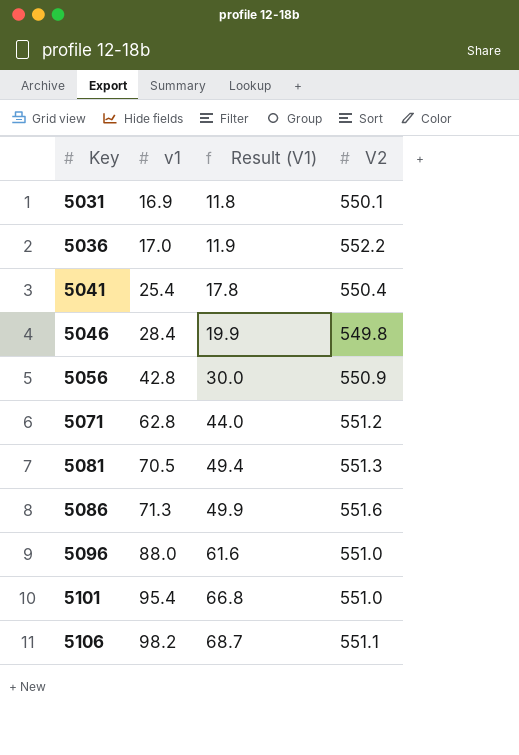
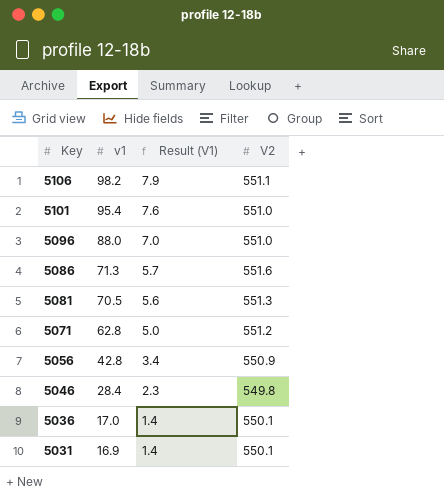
row order: Key ascending -> Key descending
column Result (V1) | formula: [v1] * 0.7 -> [v1] * 0.08
row 5041: 25.4 | 17.8 | 550.4 -> none
5036 | V2: 552.2 -> 550.1

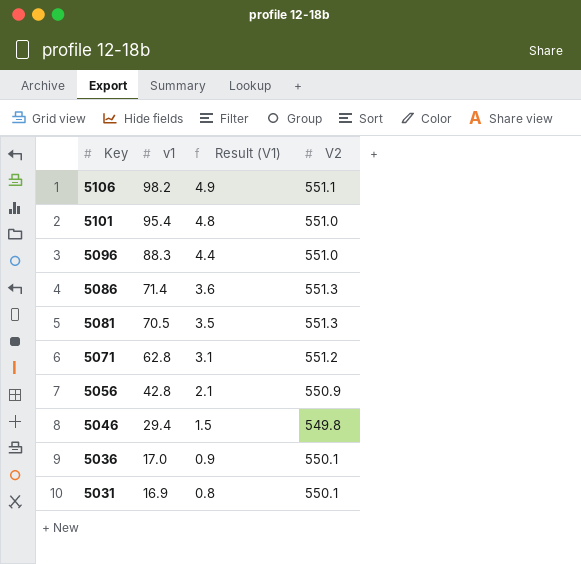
column Result (V1) | formula: [v1] * 0.08 -> [v1] * 0.05
5096 | v1: 88.0 -> 88.3
5086 | v1: 71.3 -> 71.4
5086 | V2: 551.6 -> 551.3
5046 | v1: 28.4 -> 29.4

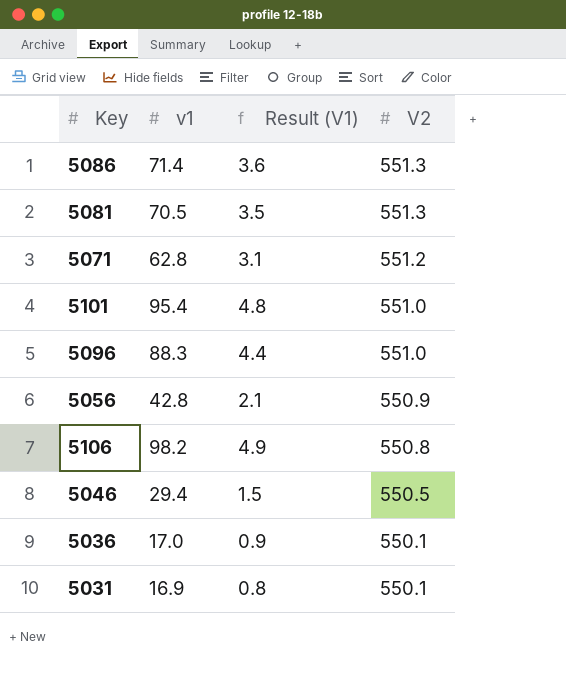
row order: Key descending -> V2 descending
5106 | V2: 551.1 -> 550.8
5046 | V2: 549.8 -> 550.5

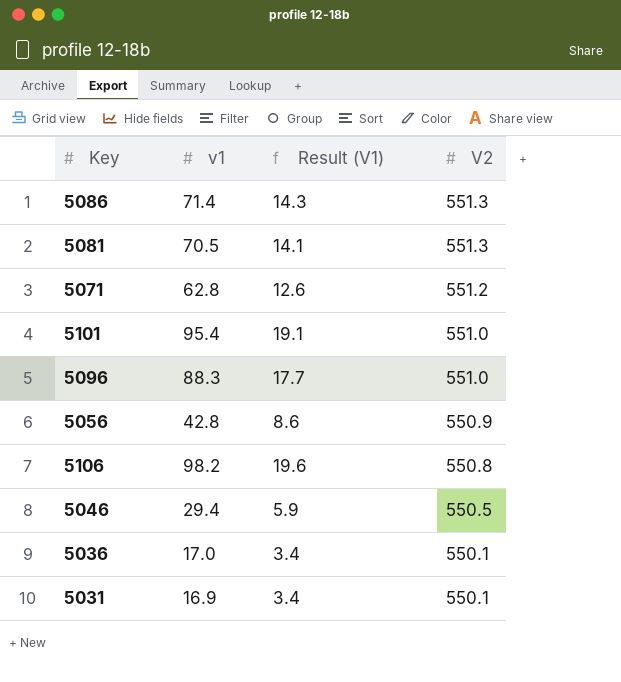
column Result (V1) | formula: [v1] * 0.05 -> [v1] * 0.2

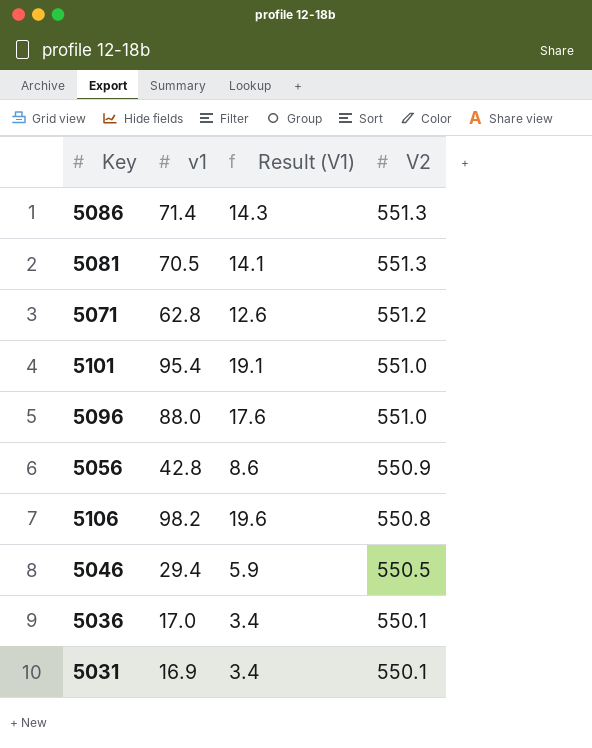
5096 | v1: 88.3 -> 88.0
5096 | Result (V1): 17.7 -> 17.6

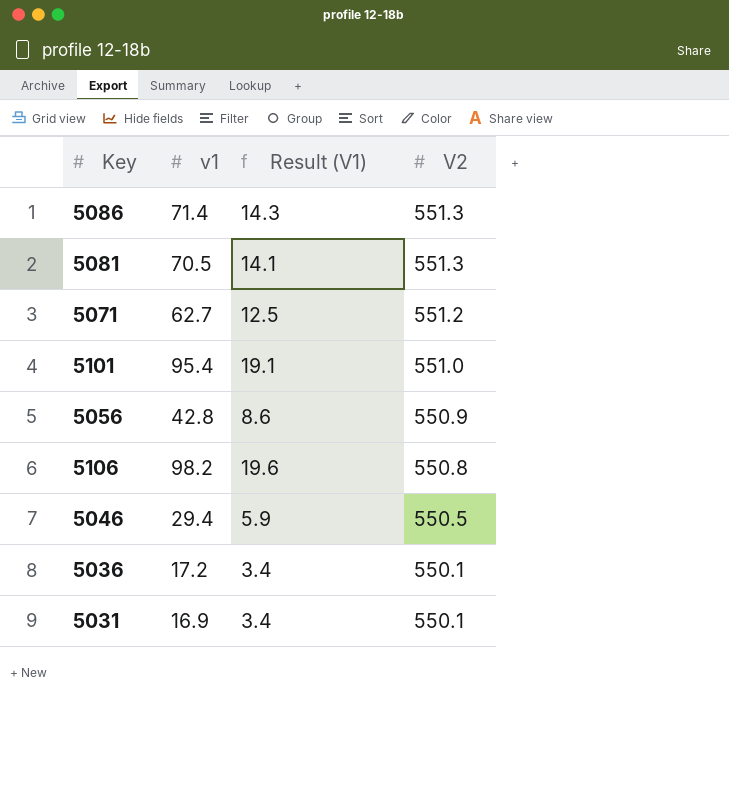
row 5096: 88.0 | 17.6 | 551.0 -> none
5071 | v1: 62.8 -> 62.7
5071 | Result (V1): 12.6 -> 12.5
5036 | v1: 17.0 -> 17.2

